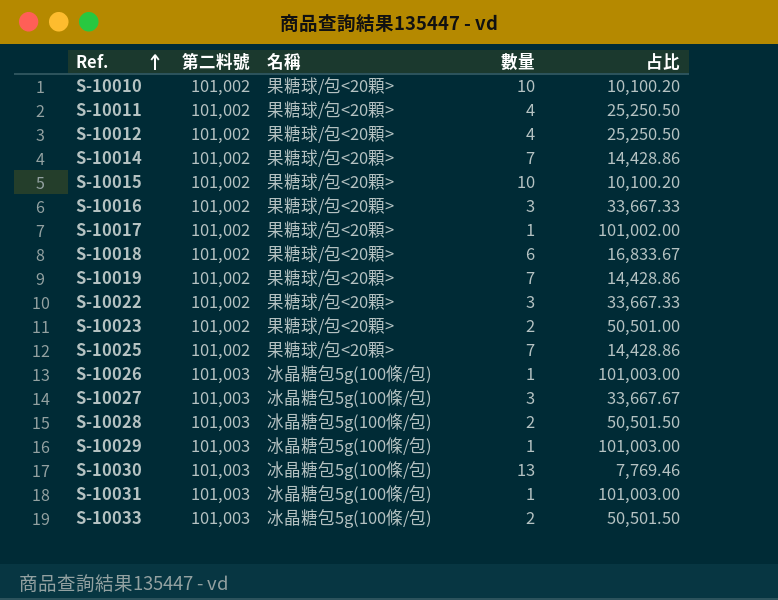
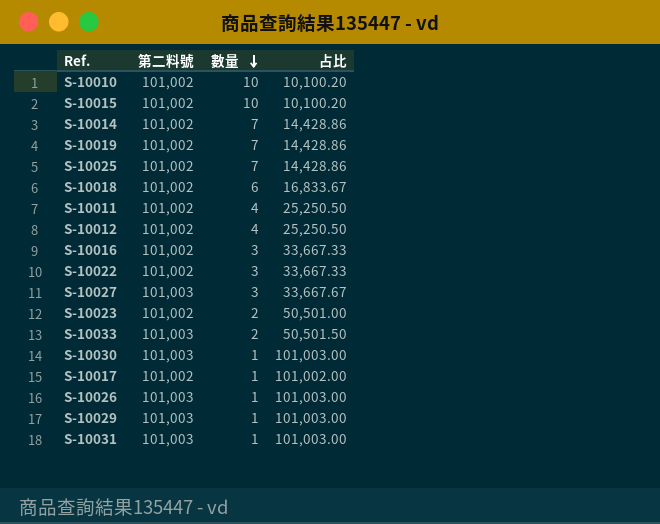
row order: Ref. ascending -> 數量 descending
column 名稱 | position: 3 -> none
row S-10028: 101,003 | 冰晶糖包5g(100條/包) | 2 | 50,501.50 -> none
S-10030 | 數量: 13 -> 1
S-10030 | 占比: 7,769.46 -> 101,003.00

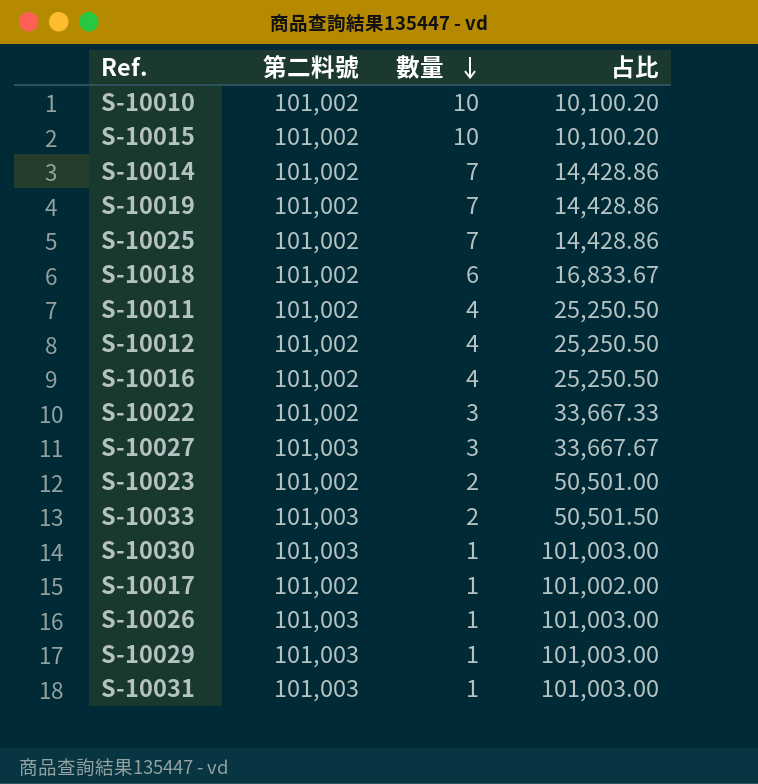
S-10016 | 數量: 3 -> 4
S-10016 | 占比: 33,667.33 -> 25,250.50

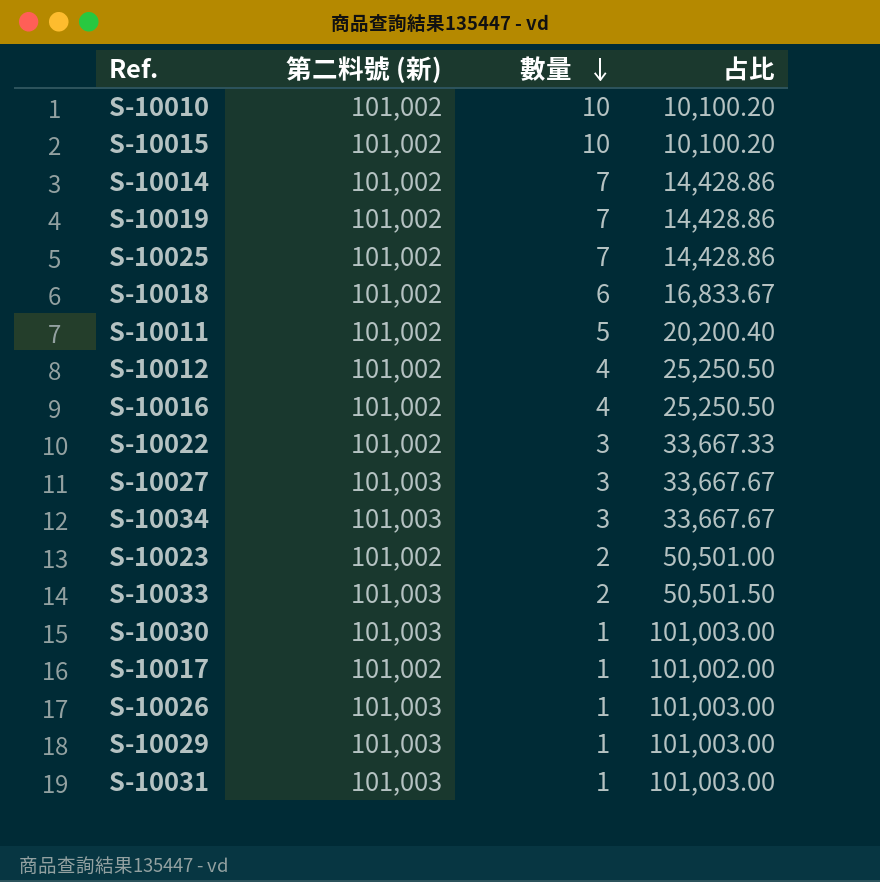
column name: 第二料號 -> 第二料號 (新)
S-10011 | 數量: 4 -> 5
S-10011 | 占比: 25,250.50 -> 20,200.40
row S-10034: none -> 101,003 | 3 | 33,667.67

